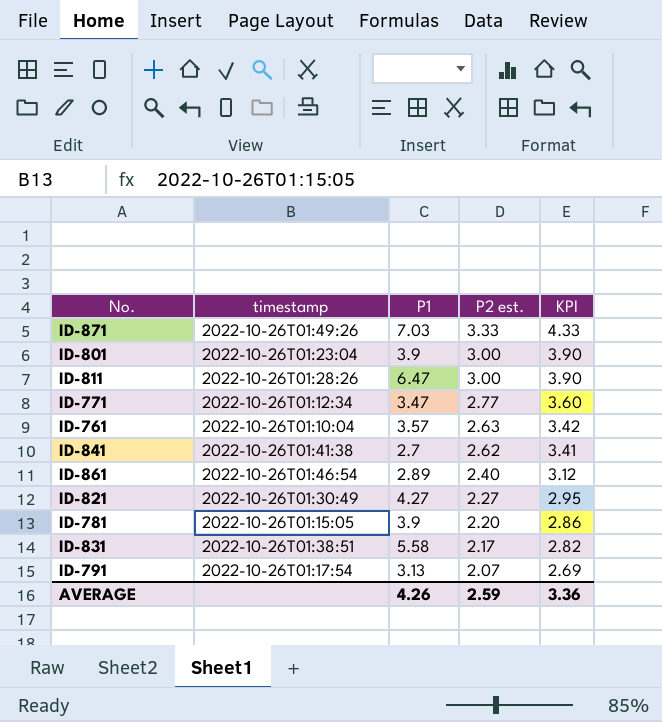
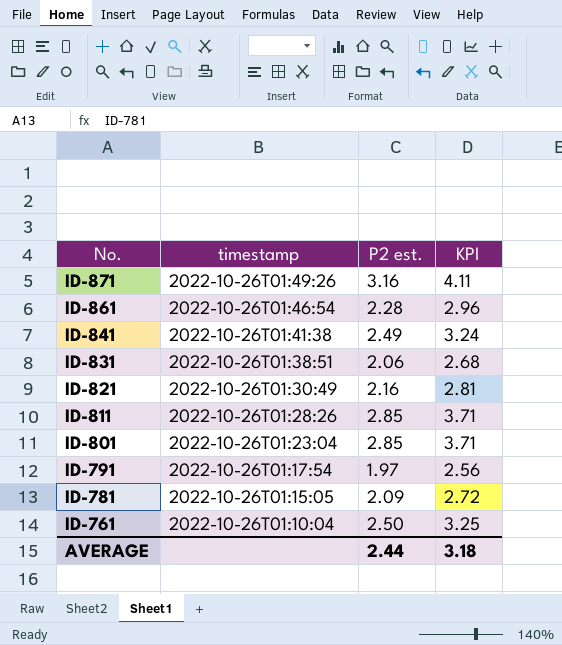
row order: P2 est. descending -> No. descending
column P1 | position: 3 -> none
row ID-771: 2022-10-26T01:12:34 | 3.47 | 2.77 | 3.60 -> none
ID-871 | P2 est.: 3.33 -> 3.16
ID-871 | KPI: 4.33 -> 4.11
ID-861 | P2 est.: 2.40 -> 2.28
ID-861 | KPI: 3.12 -> 2.96
ID-841 | P2 est.: 2.62 -> 2.49
ID-841 | KPI: 3.41 -> 3.24
ID-831 | P2 est.: 2.17 -> 2.06
ID-831 | KPI: 2.82 -> 2.68
ID-821 | P2 est.: 2.27 -> 2.16
ID-821 | KPI: 2.95 -> 2.81
ID-811 | P2 est.: 3.00 -> 2.85
ID-811 | KPI: 3.90 -> 3.71
ID-801 | P2 est.: 3.00 -> 2.85
ID-801 | KPI: 3.90 -> 3.71
ID-791 | P2 est.: 2.07 -> 1.97
ID-791 | KPI: 2.69 -> 2.56
ID-781 | P2 est.: 2.20 -> 2.09
ID-781 | KPI: 2.86 -> 2.72
ID-761 | P2 est.: 2.63 -> 2.50
ID-761 | KPI: 3.42 -> 3.25
AVERAGE | P2 est.: 2.59 -> 2.44
AVERAGE | KPI: 3.36 -> 3.18

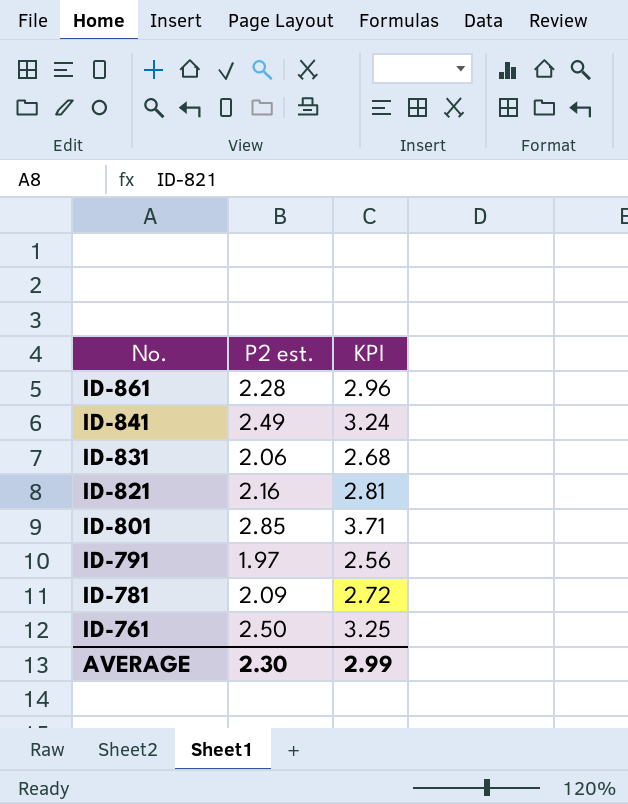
column timestamp | position: 2 -> none
row ID-871: 2022-10-26T01:49:26 | 3.16 | 4.11 -> none
row ID-811: 2022-10-26T01:28:26 | 2.85 | 3.71 -> none
AVERAGE | P2 est.: 2.44 -> 2.30
AVERAGE | KPI: 3.18 -> 2.99

